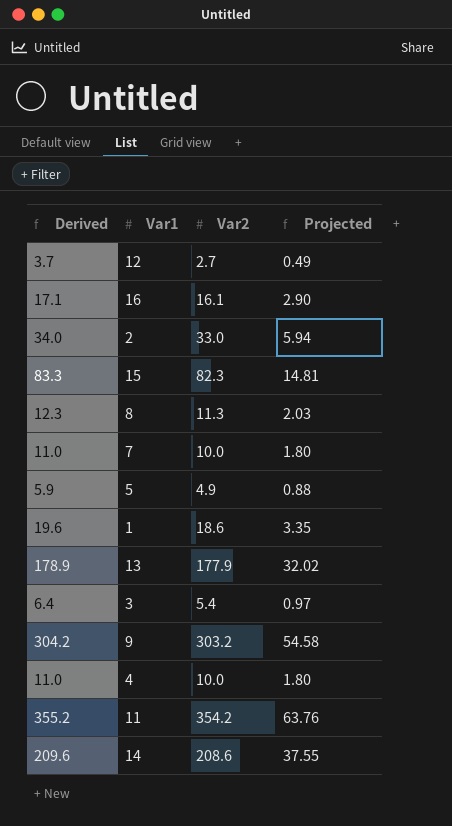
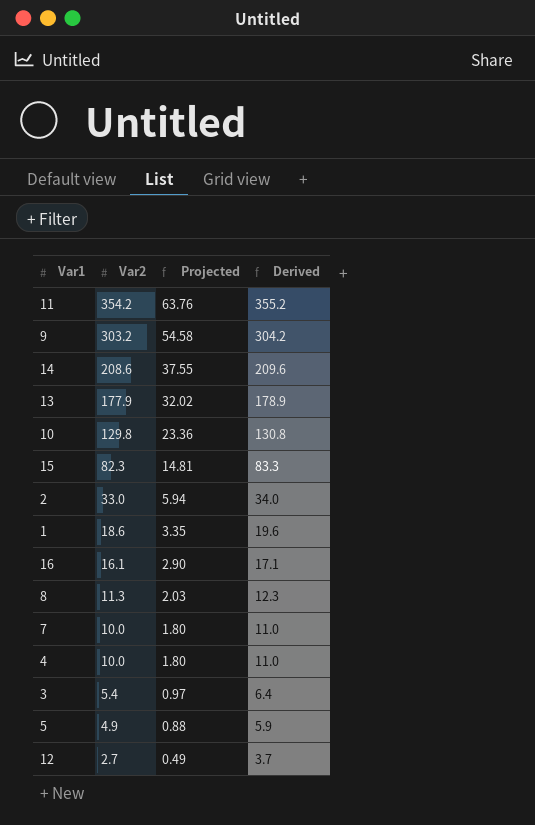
row order: none -> Var2 descending
column Derived | position: 1 -> 4
row 10: none -> 129.8 | 23.36 | 130.8

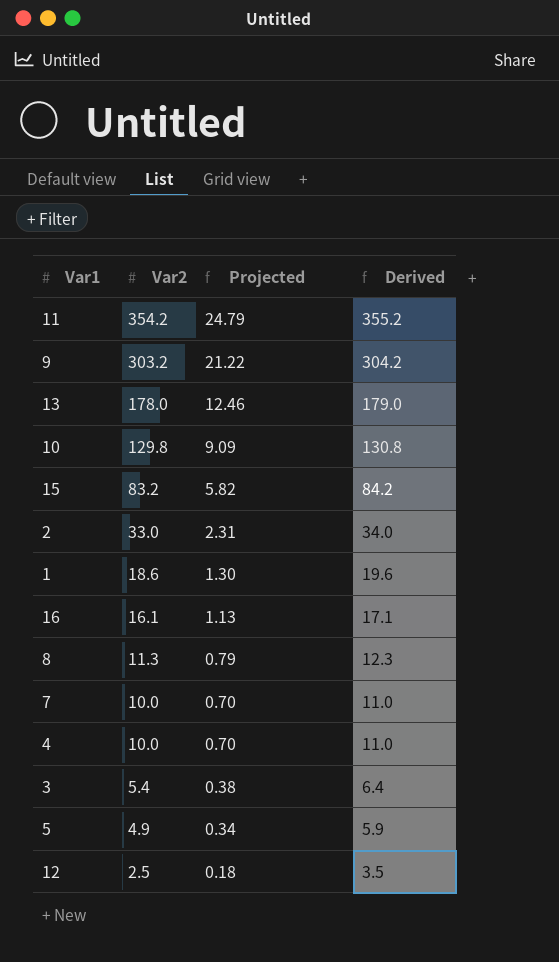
column Projected | formula: [Var2] * 0.18 -> [Var2] * 0.07
row 14: 208.6 | 37.55 | 209.6 -> none
13 | Var2: 177.9 -> 178.0
13 | Derived: 178.9 -> 179.0
15 | Var2: 82.3 -> 83.2
15 | Derived: 83.3 -> 84.2
12 | Var2: 2.7 -> 2.5
12 | Derived: 3.7 -> 3.5

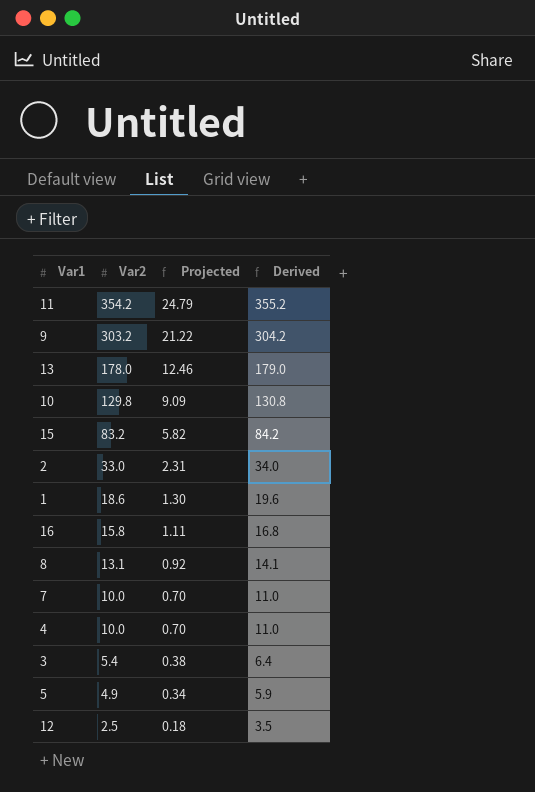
16 | Var2: 16.1 -> 15.8
16 | Projected: 1.13 -> 1.11
16 | Derived: 17.1 -> 16.8
8 | Var2: 11.3 -> 13.1
8 | Projected: 0.79 -> 0.92
8 | Derived: 12.3 -> 14.1

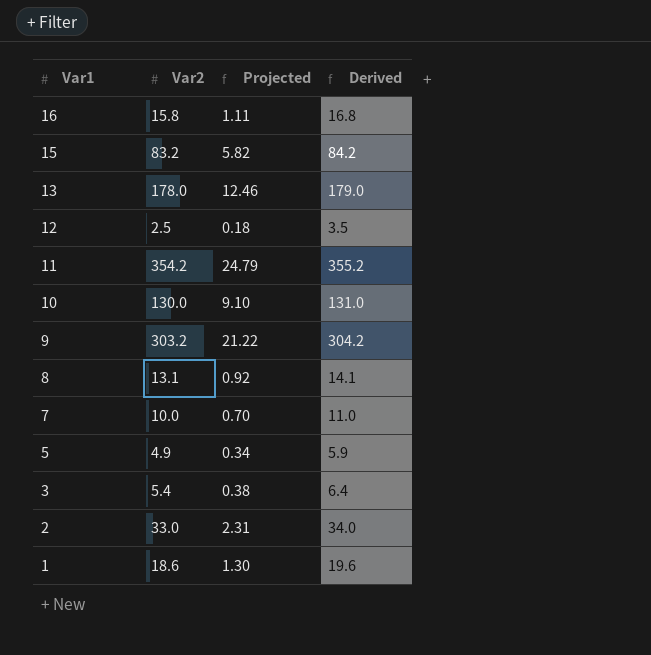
row order: Var2 descending -> Var1 descending
row 4: 10.0 | 0.70 | 11.0 -> none
10 | Var2: 129.8 -> 130.0
10 | Projected: 9.09 -> 9.10
10 | Derived: 130.8 -> 131.0

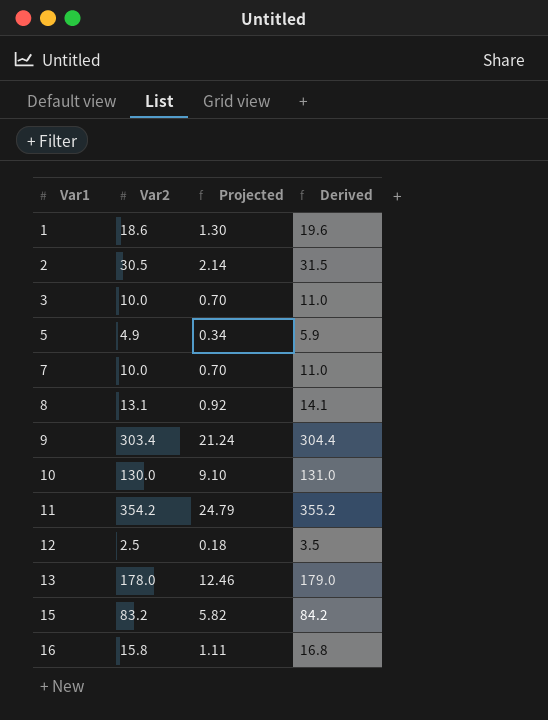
row order: Var1 descending -> Var1 ascending
2 | Var2: 33.0 -> 30.5
2 | Projected: 2.31 -> 2.14
2 | Derived: 34.0 -> 31.5
3 | Var2: 5.4 -> 10.0
3 | Projected: 0.38 -> 0.70
3 | Derived: 6.4 -> 11.0
9 | Var2: 303.2 -> 303.4
9 | Projected: 21.22 -> 21.24
9 | Derived: 304.2 -> 304.4

